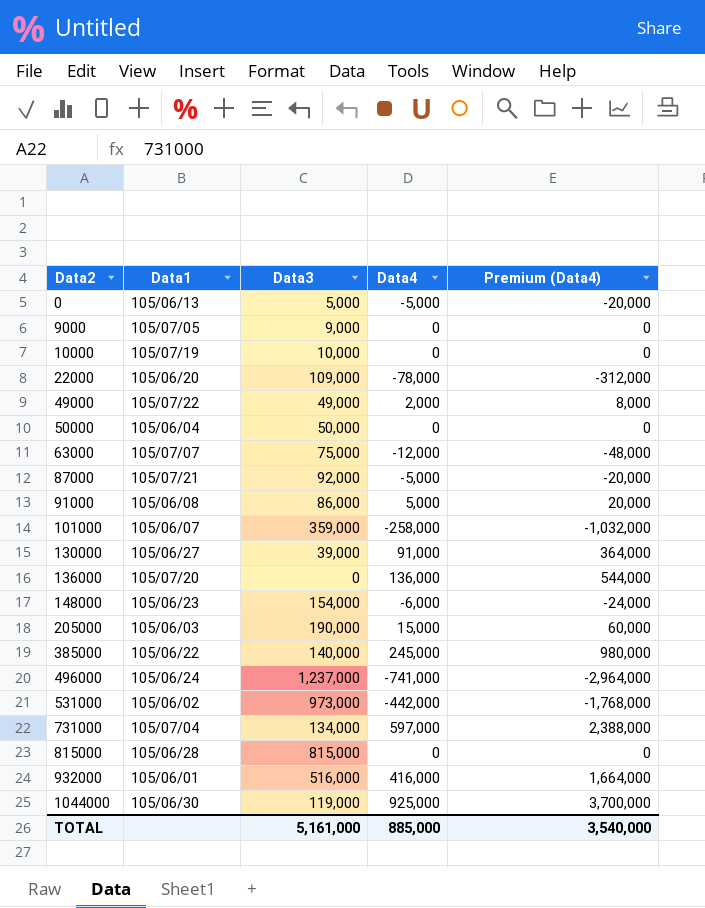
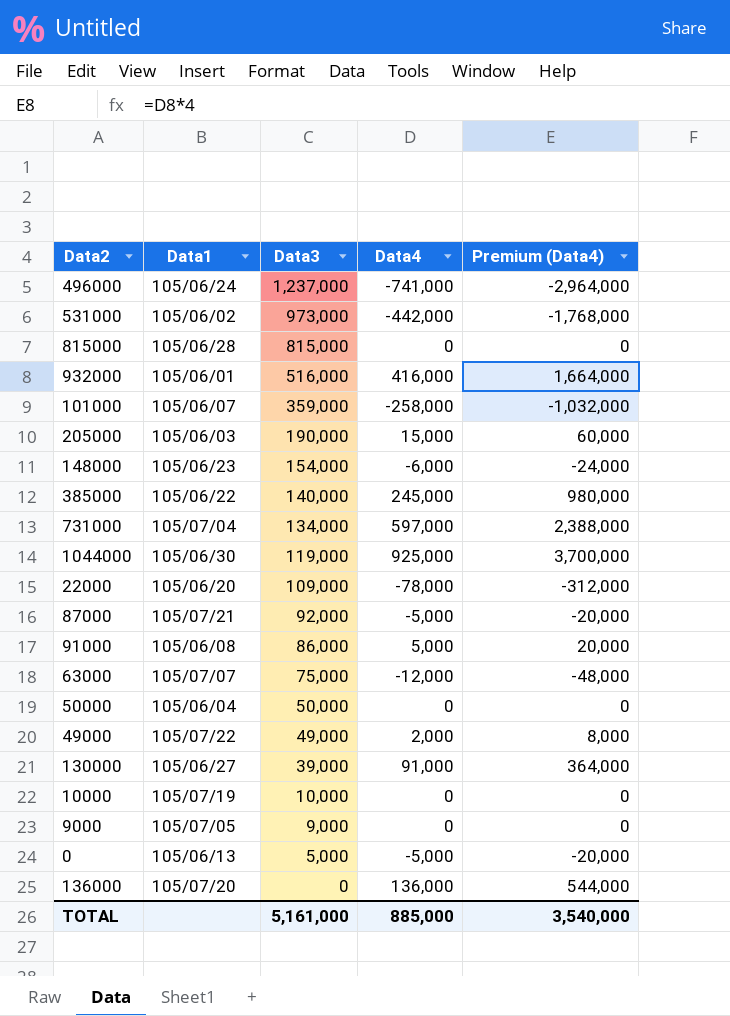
row order: Data2 ascending -> Data3 descending

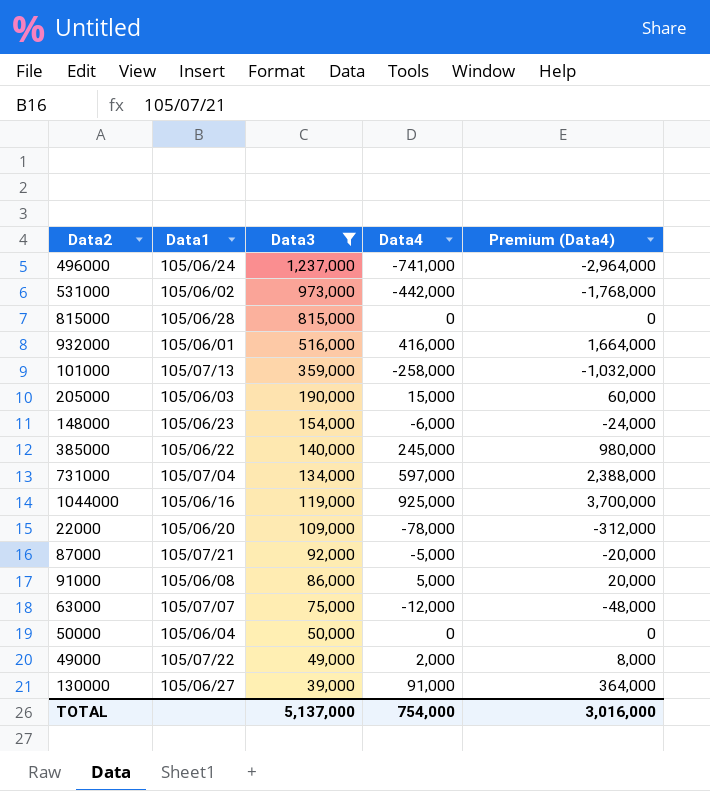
filter: none -> Data3 >= 39,000
101000 | Data1: 105/06/07 -> 105/07/13
1044000 | Data1: 105/06/30 -> 105/06/16
TOTAL | Data3: 5,161,000 -> 5,137,000
TOTAL | Data4: 885,000 -> 754,000
TOTAL | Premium (Data4): 3,540,000 -> 3,016,000

